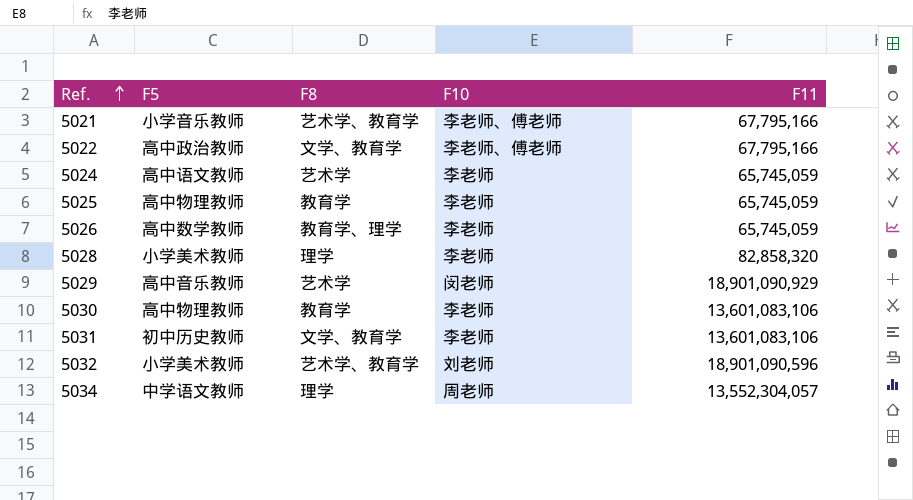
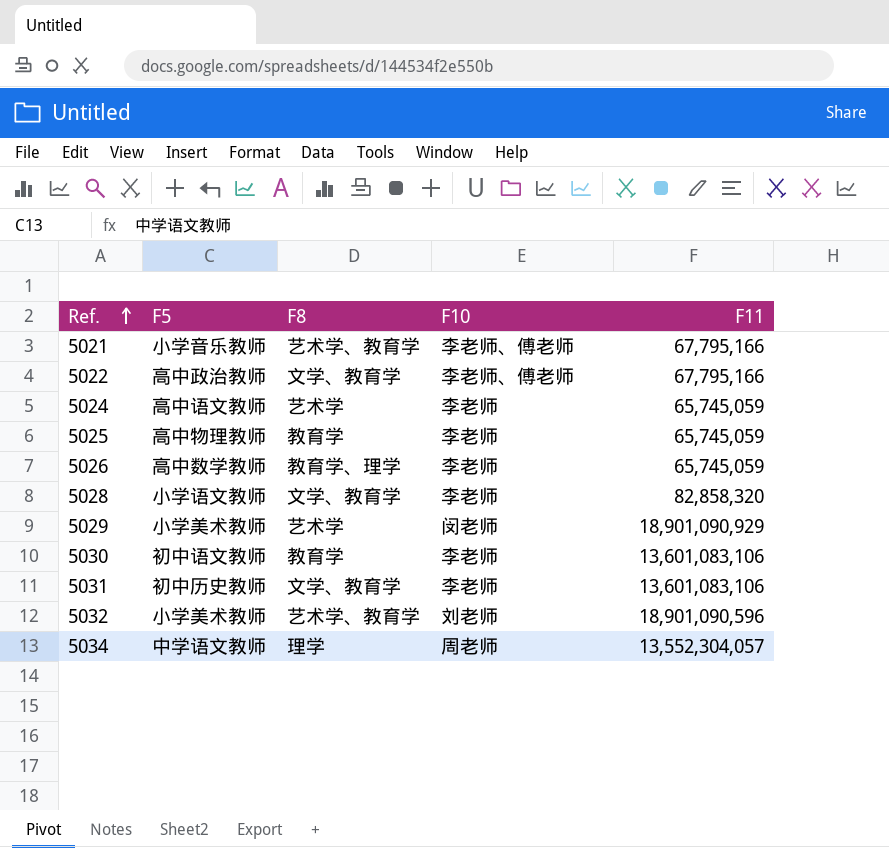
5028 | F5: 小学美术教师 -> 小学语文教师
5028 | F8: 理学 -> 文学、教育学
5029 | F5: 高中音乐教师 -> 小学美术教师
5030 | F5: 高中物理教师 -> 初中语文教师

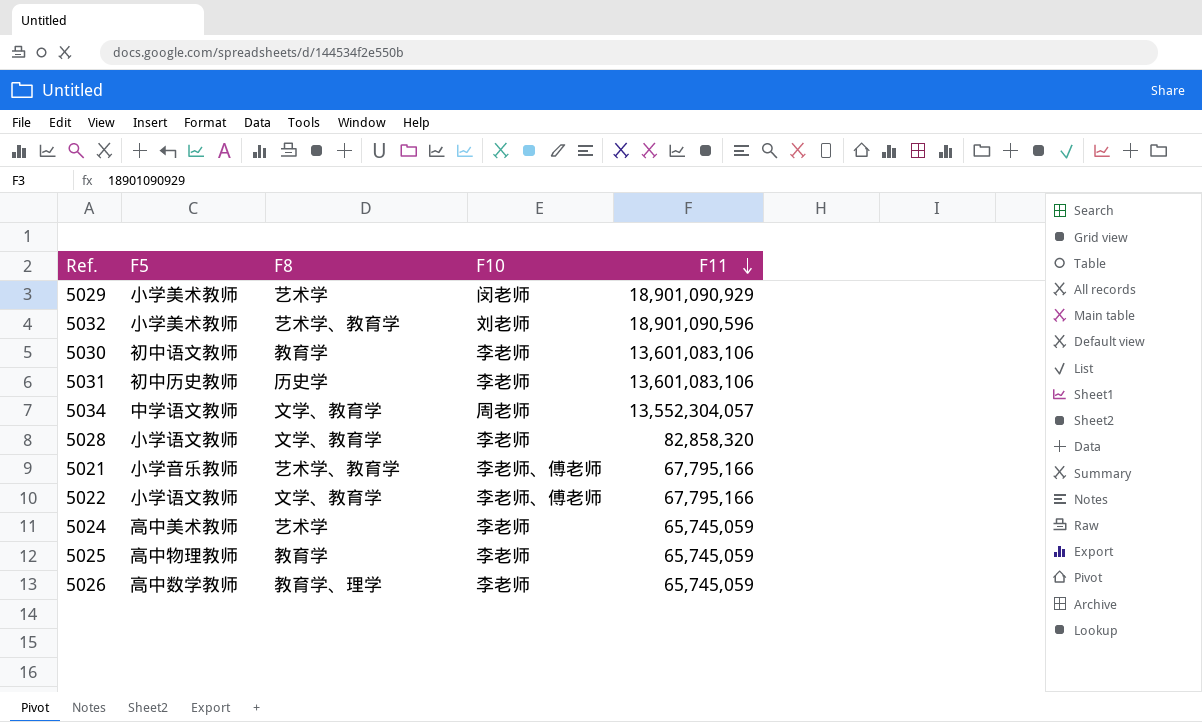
row order: Ref. ascending -> F11 descending
5031 | F8: 文学、教育学 -> 历史学
5034 | F8: 理学 -> 文学、教育学
5022 | F5: 高中政治教师 -> 小学语文教师
5024 | F5: 高中语文教师 -> 高中美术教师

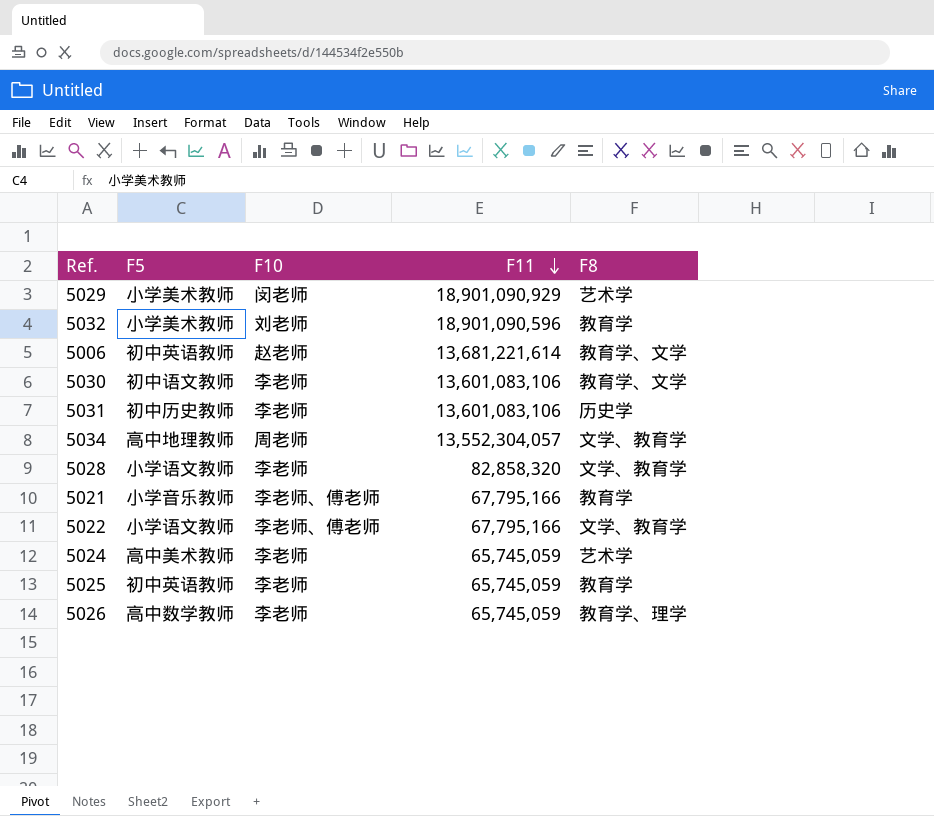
column F8 | position: 3 -> 5
5032 | F8: 艺术学、教育学 -> 教育学
row 5006: none -> 初中英语教师 | 赵老师 | 13,681,221,614 | 教育学、文学
5030 | F8: 教育学 -> 教育学、文学
5034 | F5: 中学语文教师 -> 高中地理教师
5021 | F8: 艺术学、教育学 -> 教育学
5025 | F5: 高中物理教师 -> 初中英语教师

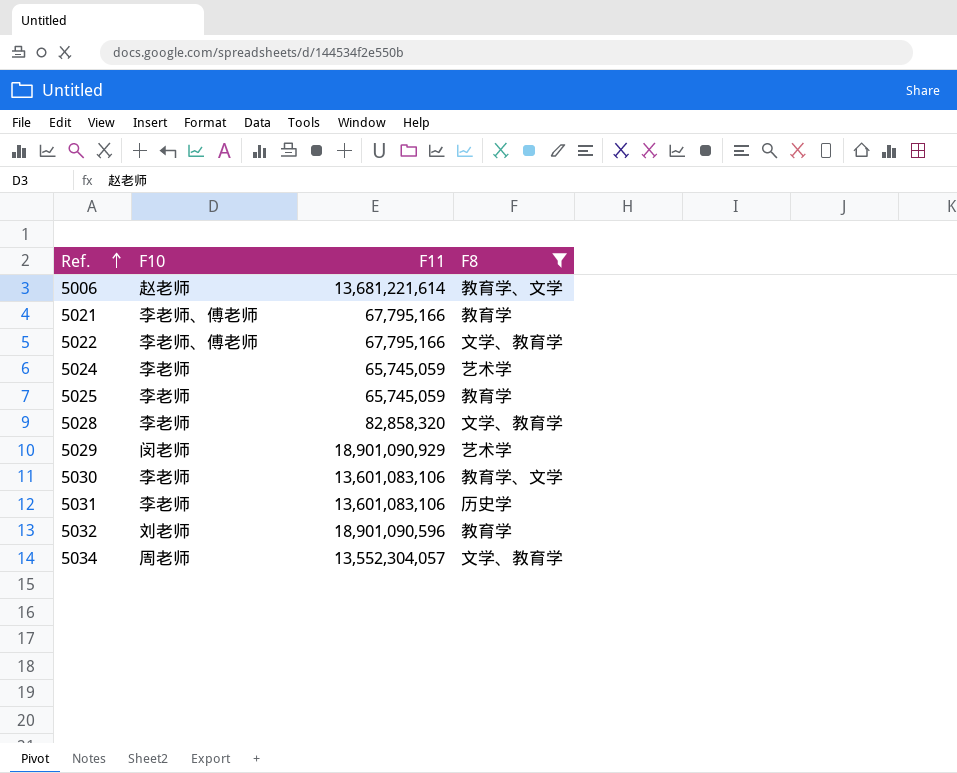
filter: none -> F8 != 教育学、理学
row order: F11 descending -> Ref. ascending
column F5 | position: 2 -> none

